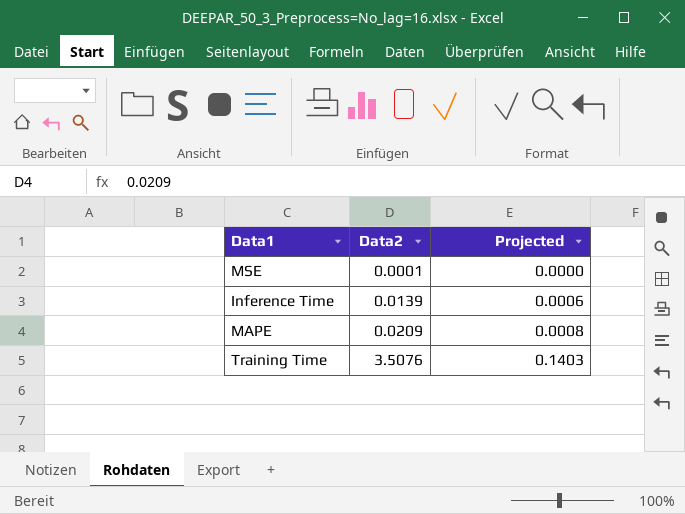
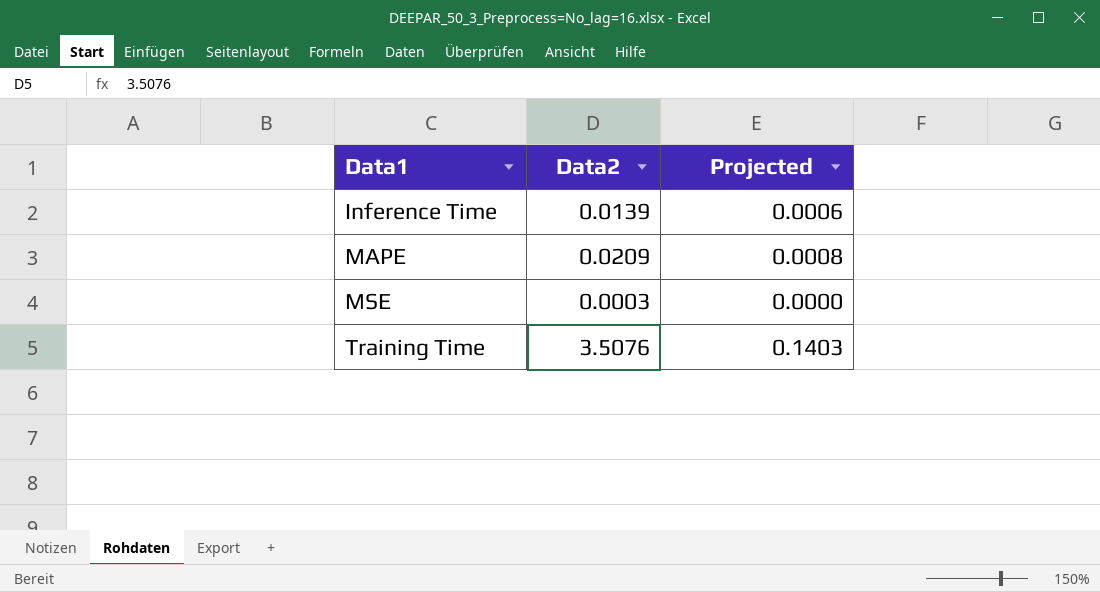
row order: Data2 ascending -> Data1 ascending
MSE | Data2: 0.0001 -> 0.0003

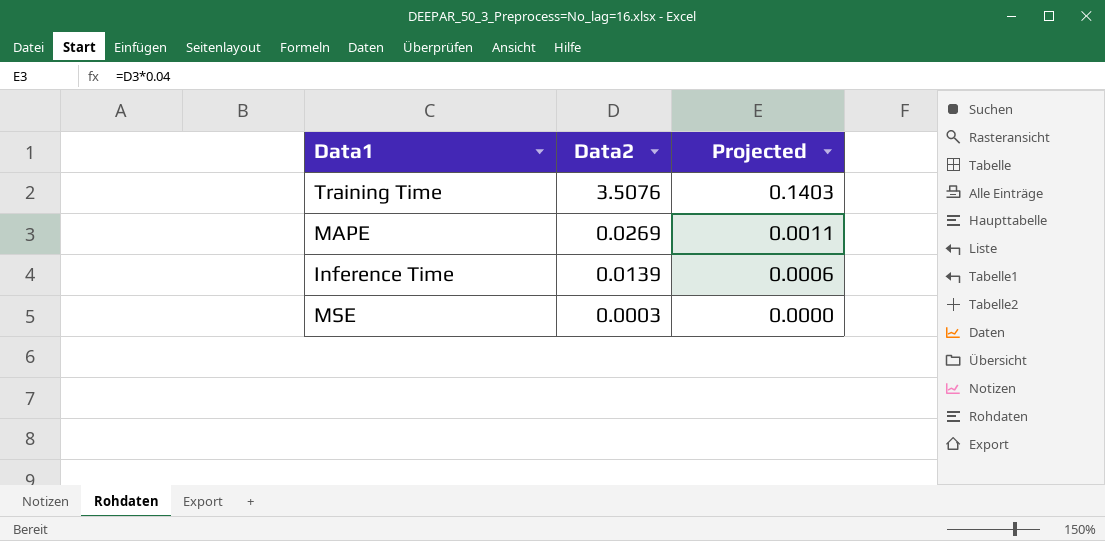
row order: Data1 ascending -> Data2 descending
MAPE | Data2: 0.0209 -> 0.0269
MAPE | Projected: 0.0008 -> 0.0011

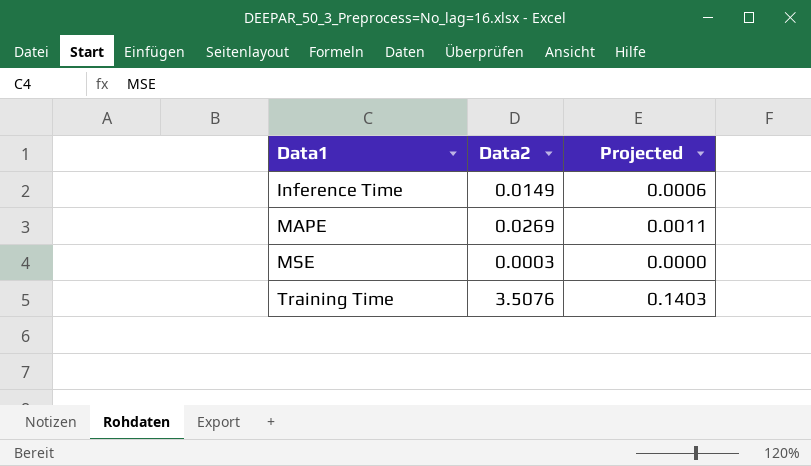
row order: Data2 descending -> Data1 ascending
Inference Time | Data2: 0.0139 -> 0.0149

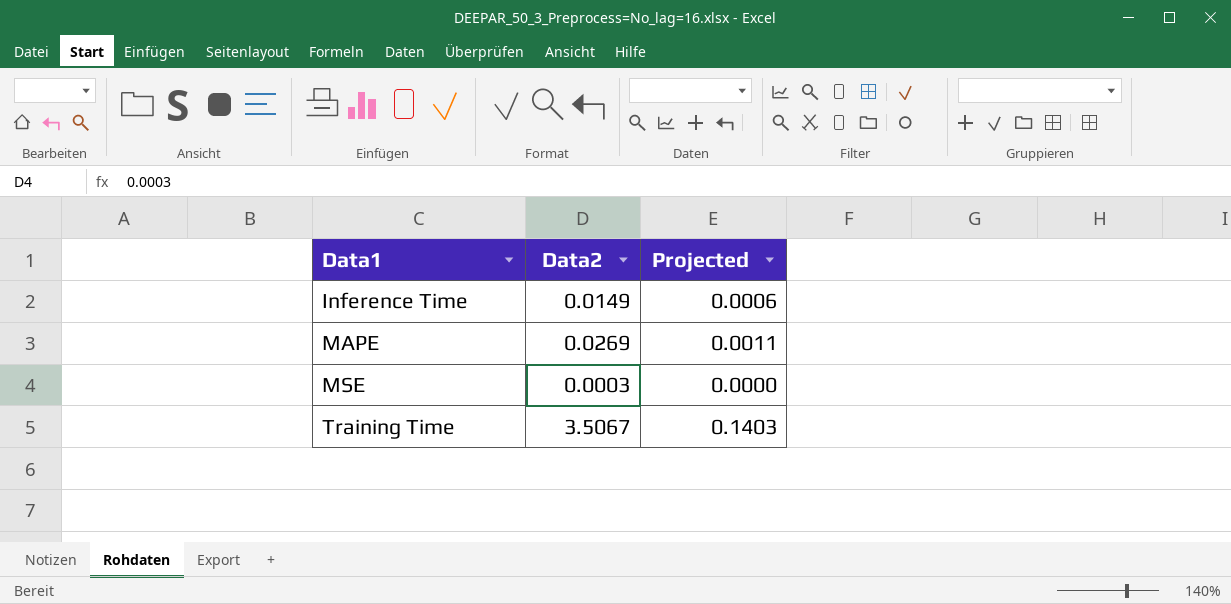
Training Time | Data2: 3.5076 -> 3.5067

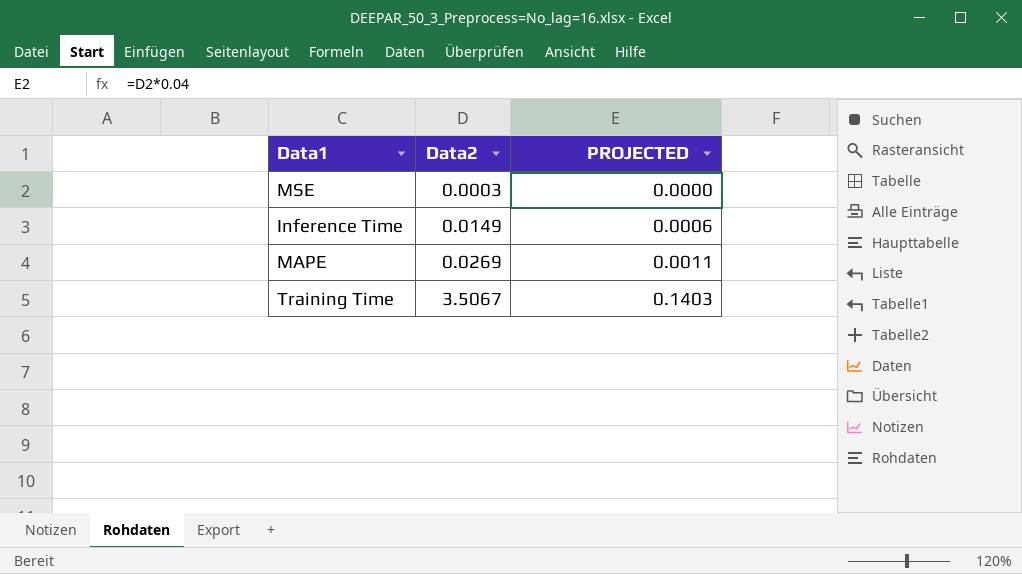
row order: Data1 ascending -> Data2 ascending
column name: Projected -> PROJECTED

